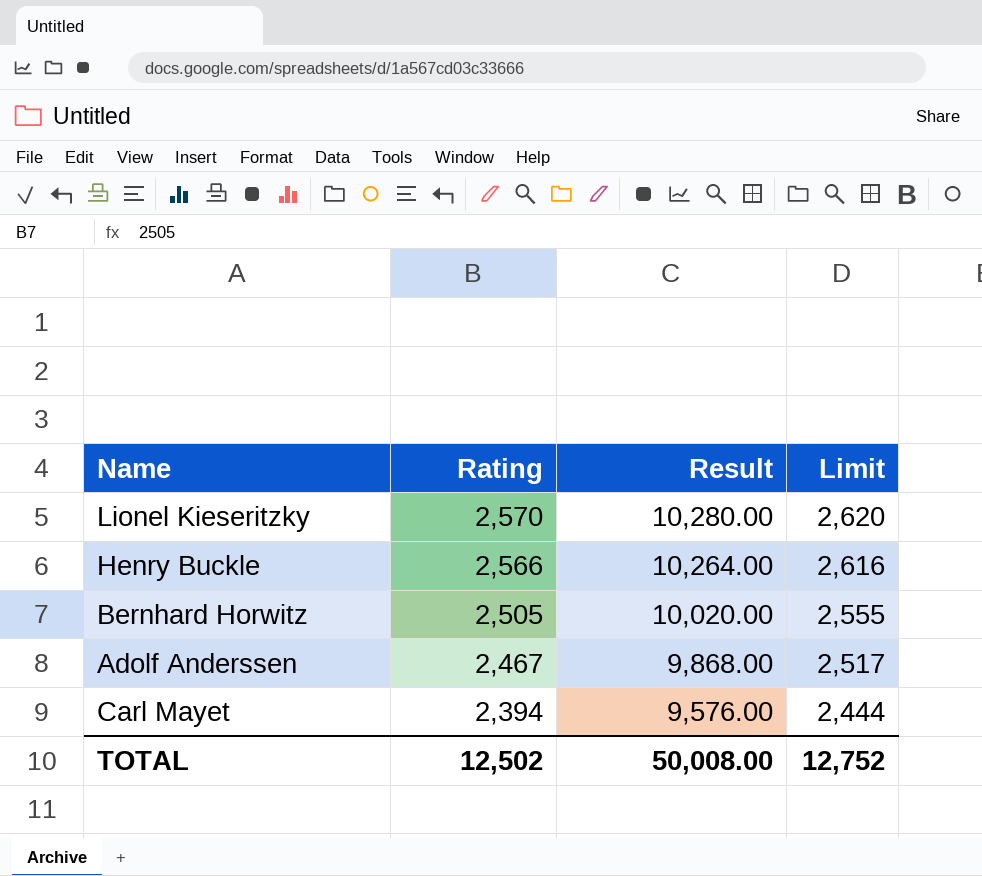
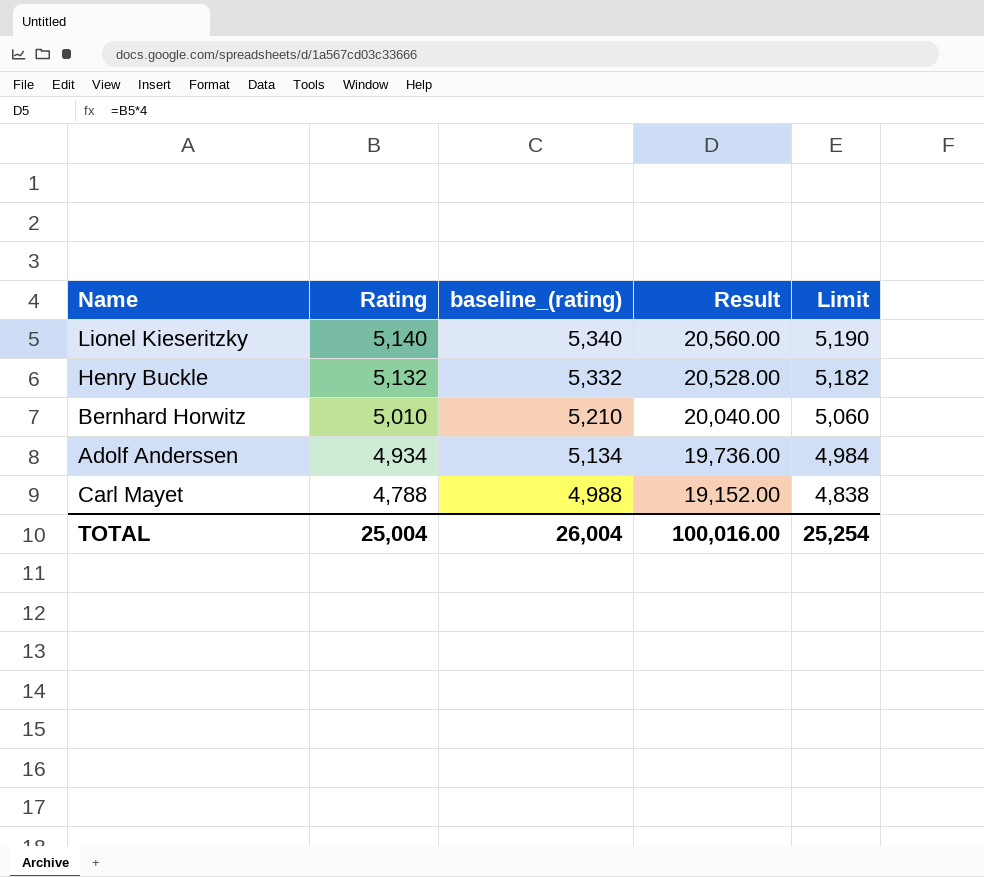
column baseline_(rating) | formula: none -> [Rating] + 200
Lionel Kieseritzky | Rating: 2,570 -> 5,140
Lionel Kieseritzky | Result: 10,280.00 -> 20,560.00
Lionel Kieseritzky | Limit: 2,620 -> 5,190
Henry Buckle | Rating: 2,566 -> 5,132
Henry Buckle | Result: 10,264.00 -> 20,528.00
Henry Buckle | Limit: 2,616 -> 5,182
Bernhard Horwitz | Rating: 2,505 -> 5,010
Bernhard Horwitz | Result: 10,020.00 -> 20,040.00
Bernhard Horwitz | Limit: 2,555 -> 5,060
Adolf Anderssen | Rating: 2,467 -> 4,934
Adolf Anderssen | Result: 9,868.00 -> 19,736.00
Adolf Anderssen | Limit: 2,517 -> 4,984
Carl Mayet | Rating: 2,394 -> 4,788
Carl Mayet | Result: 9,576.00 -> 19,152.00
Carl Mayet | Limit: 2,444 -> 4,838
TOTAL | Rating: 12,502 -> 25,004
TOTAL | Result: 50,008.00 -> 100,016.00
TOTAL | Limit: 12,752 -> 25,254

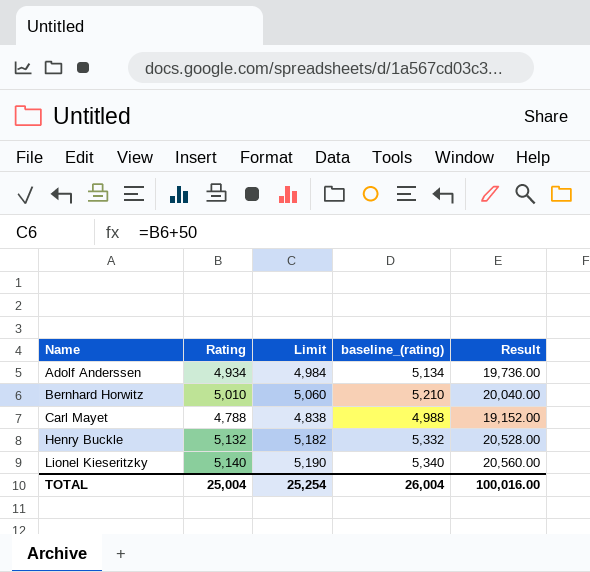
row order: Rating descending -> Name ascending
column Limit | position: 5 -> 3

